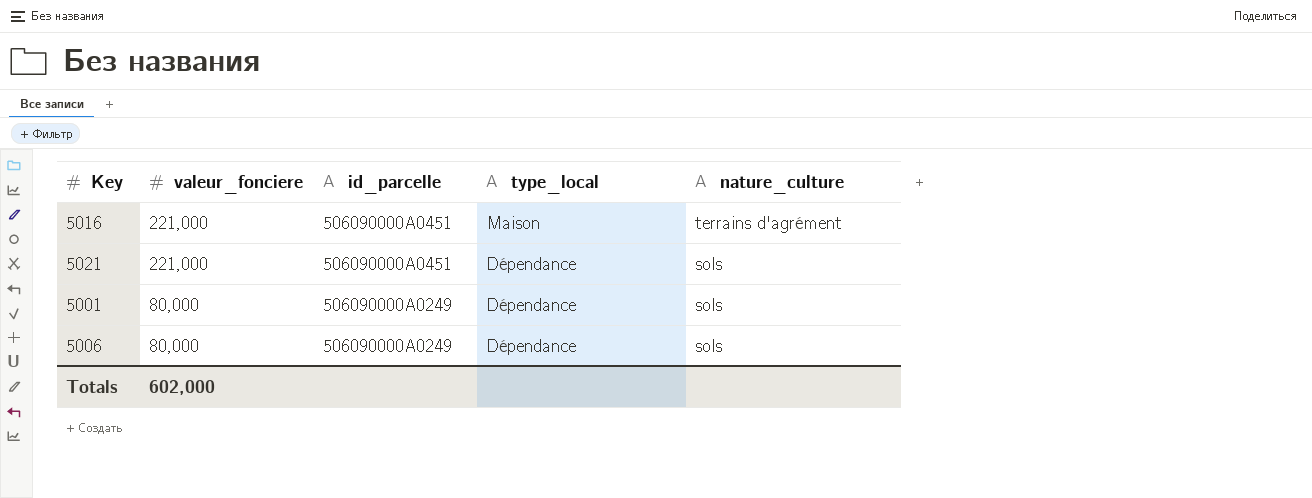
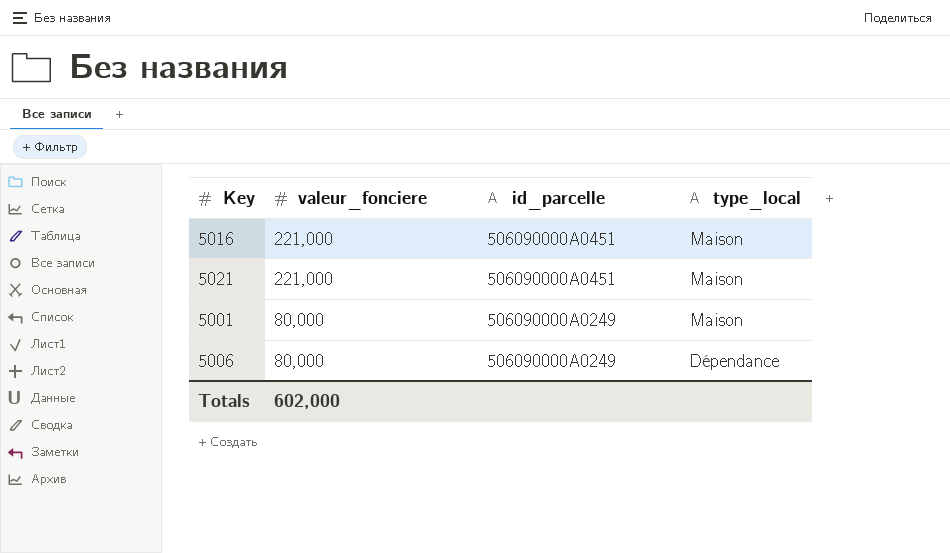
column nature_culture | position: 5 -> none
5021 | type_local: Dépendance -> Maison
5001 | type_local: Dépendance -> Maison

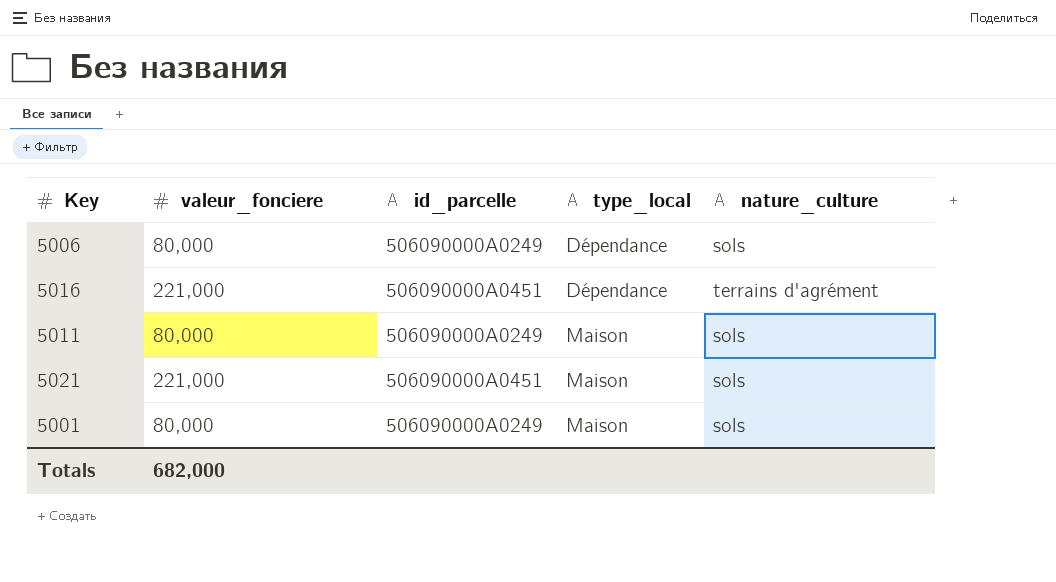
row order: valeur_fonciere descending -> type_local ascending
column nature_culture | position: none -> 5
5016 | type_local: Maison -> Dépendance
row 5011: none -> 80,000 | 506090000A0249 | Maison | sols
Totals | valeur_fonciere: 602,000 -> 682,000

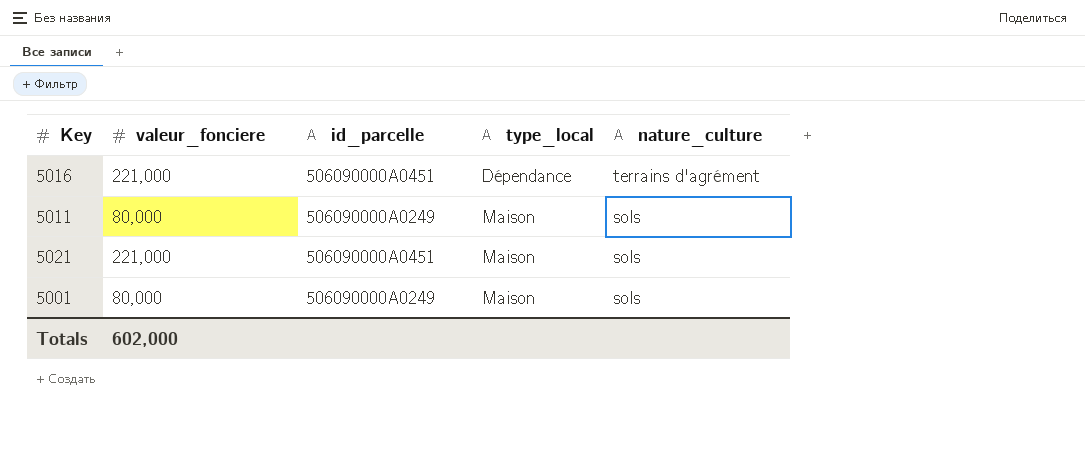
row 5006: 80,000 | 506090000A0249 | Dépendance | sols -> none
Totals | valeur_fonciere: 682,000 -> 602,000

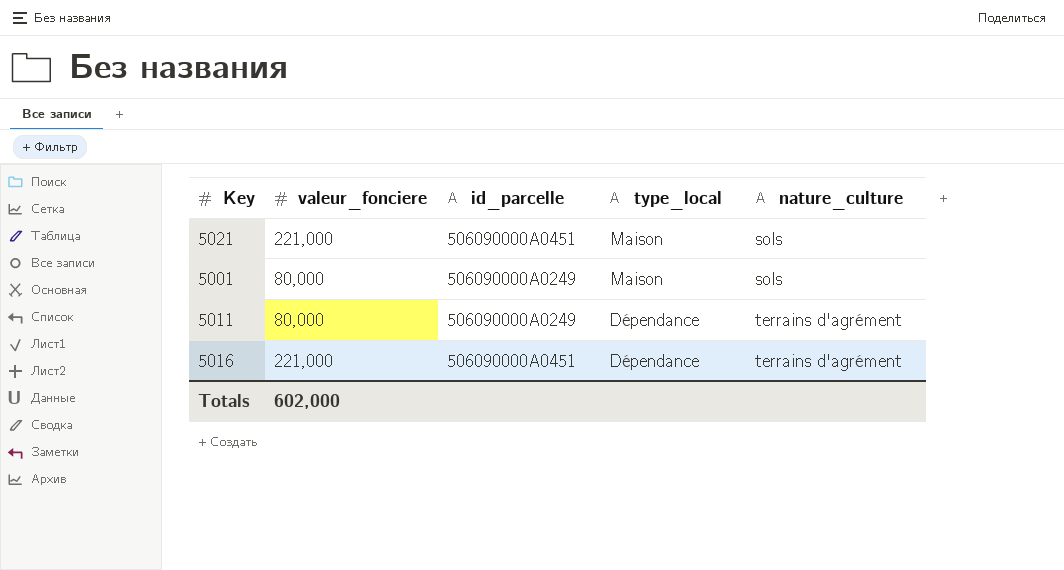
row order: type_local ascending -> type_local descending
5011 | type_local: Maison -> Dépendance
5011 | nature_culture: sols -> terrains d'agrément

